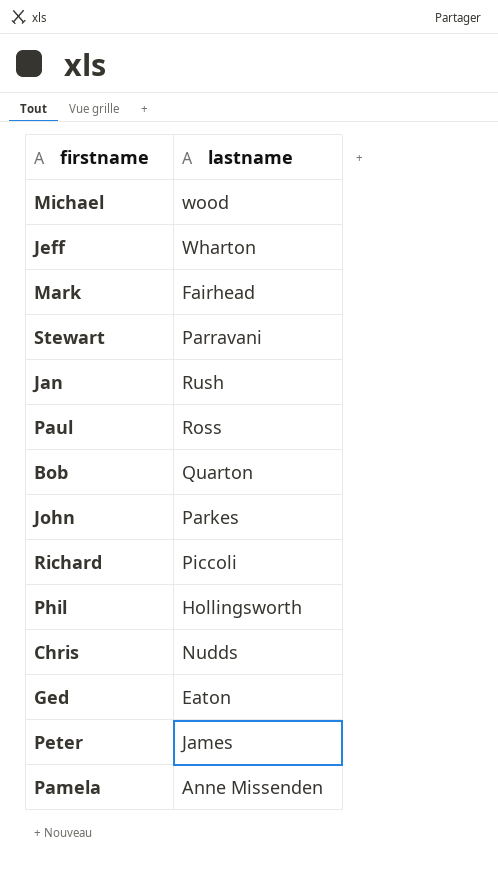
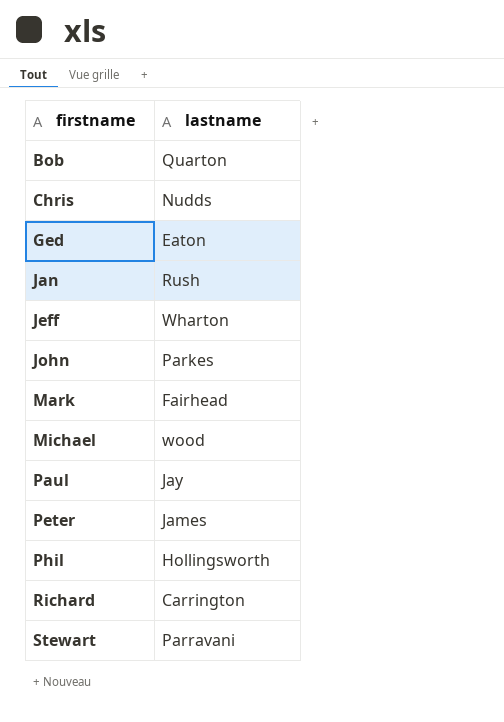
row order: none -> firstname ascending
row Pamela: Anne Missenden -> none
Paul | lastname: Ross -> Jay
Richard | lastname: Piccoli -> Carrington

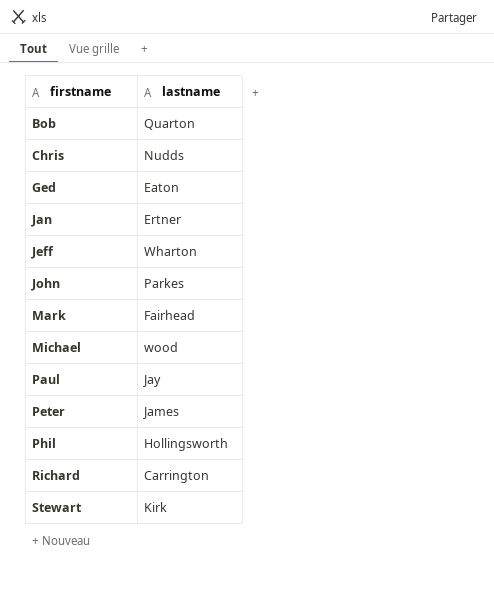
Jan | lastname: Rush -> Ertner
Stewart | lastname: Parravani -> Kirk

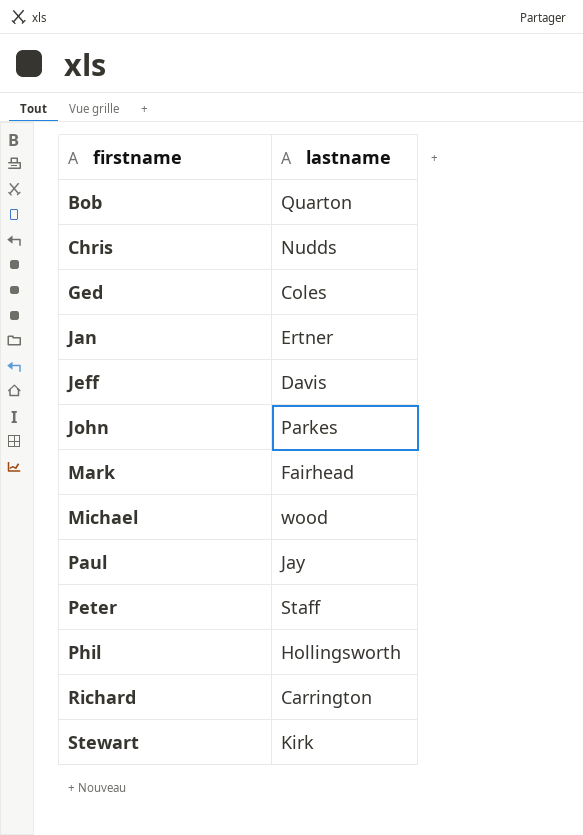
Ged | lastname: Eaton -> Coles
Jeff | lastname: Wharton -> Davis
Peter | lastname: James -> Staff

